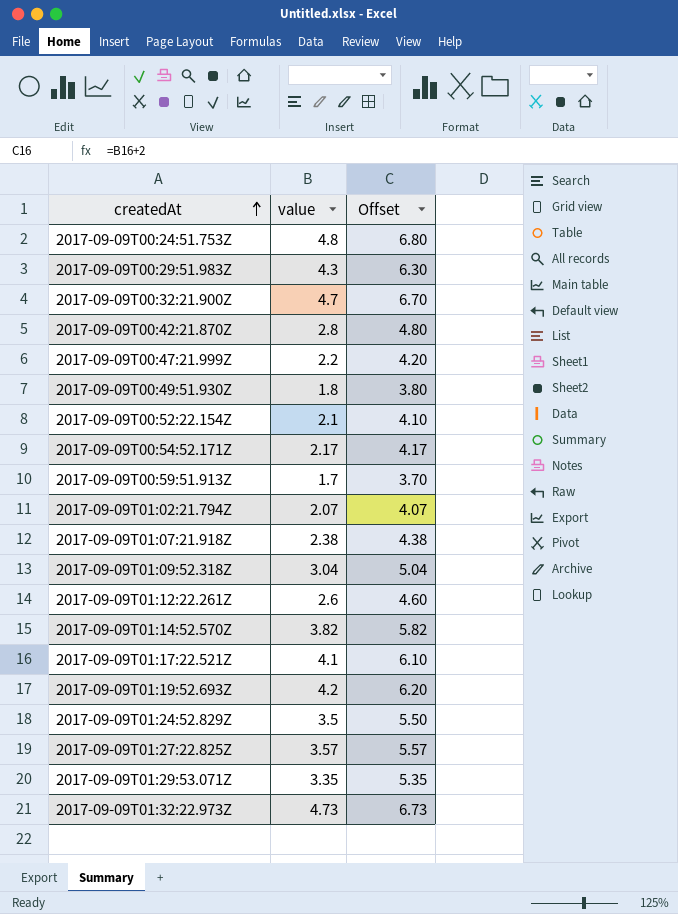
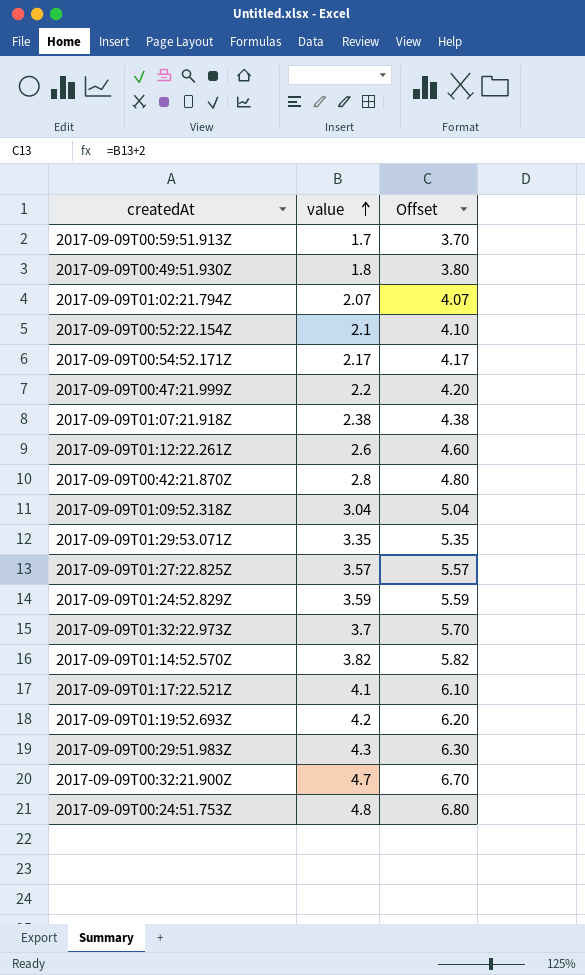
row order: createdAt ascending -> value ascending
2017-09-09T01:24:52.829Z | value: 3.5 -> 3.59
2017-09-09T01:24:52.829Z | Offset: 5.50 -> 5.59
2017-09-09T01:32:22.973Z | value: 4.73 -> 3.7
2017-09-09T01:32:22.973Z | Offset: 6.73 -> 5.70

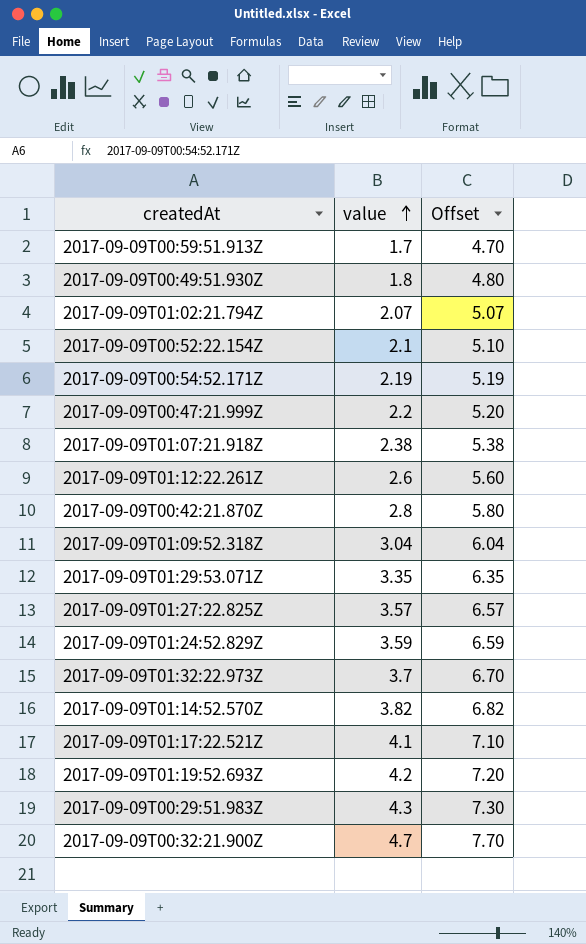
column Offset | formula: [value] + 2 -> [value] + 3
row 2017-09-09T00:24:51.753Z: 4.8 | 6.80 -> none
2017-09-09T00:54:52.171Z | value: 2.17 -> 2.19

